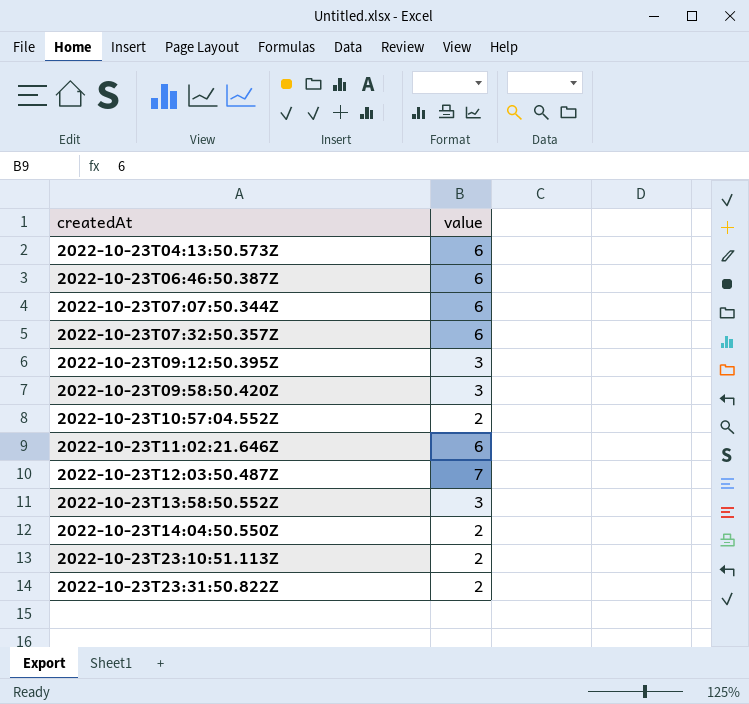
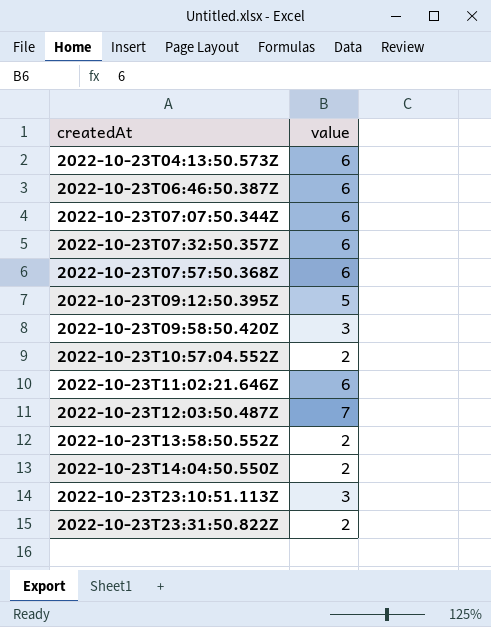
row 2022-10-23T07:57:50.368Z: none -> 6
2022-10-23T09:12:50.395Z | value: 3 -> 5
2022-10-23T13:58:50.552Z | value: 3 -> 2
2022-10-23T23:10:51.113Z | value: 2 -> 3

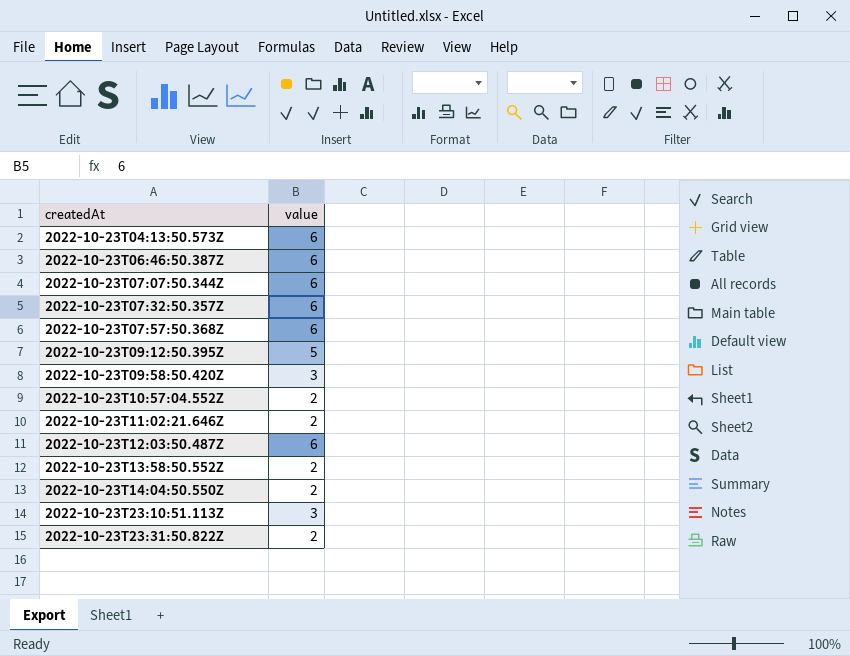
2022-10-23T11:02:21.646Z | value: 6 -> 2
2022-10-23T12:03:50.487Z | value: 7 -> 6

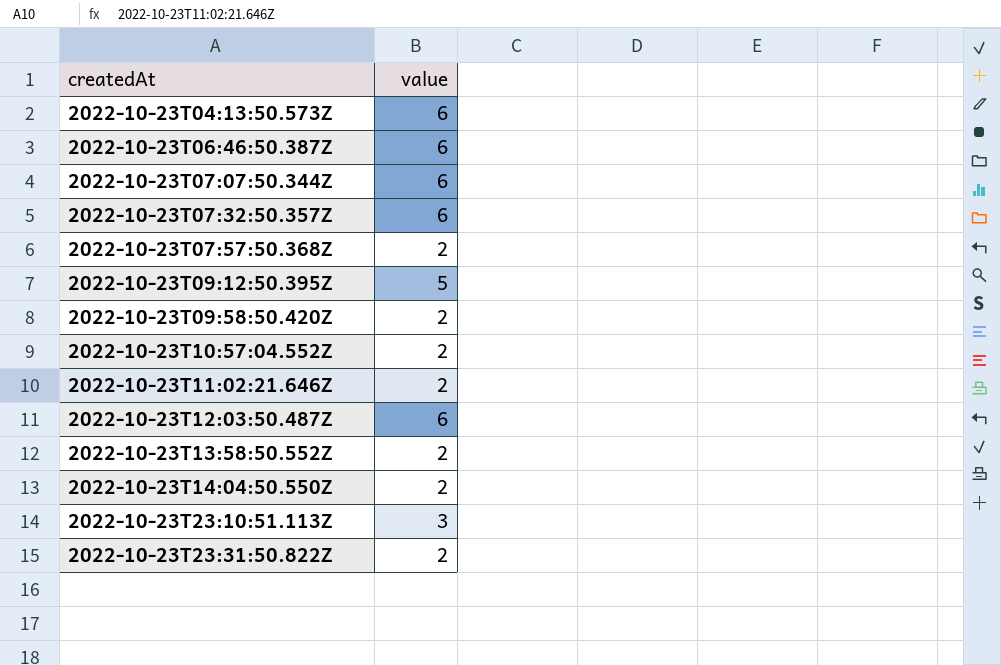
2022-10-23T07:57:50.368Z | value: 6 -> 2
2022-10-23T09:58:50.420Z | value: 3 -> 2

